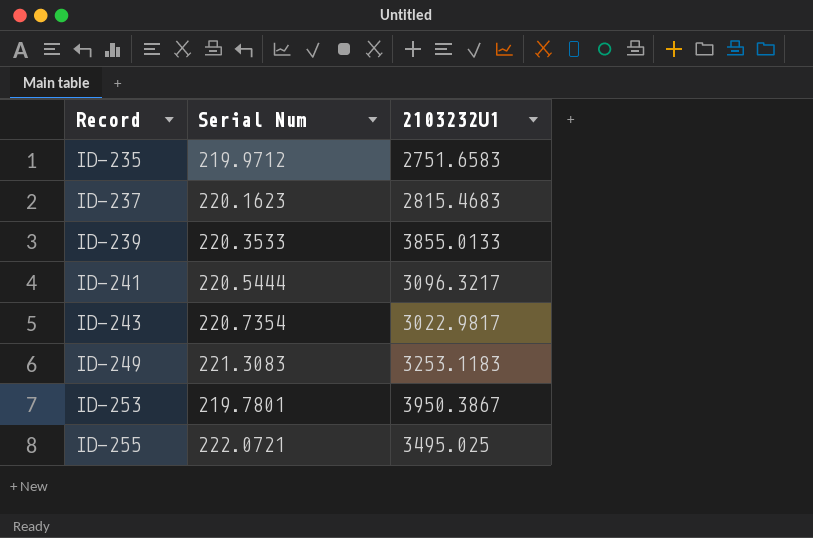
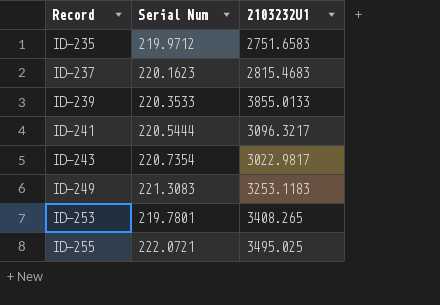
ID-253 | 2103232U1: 3950.3867 -> 3408.265

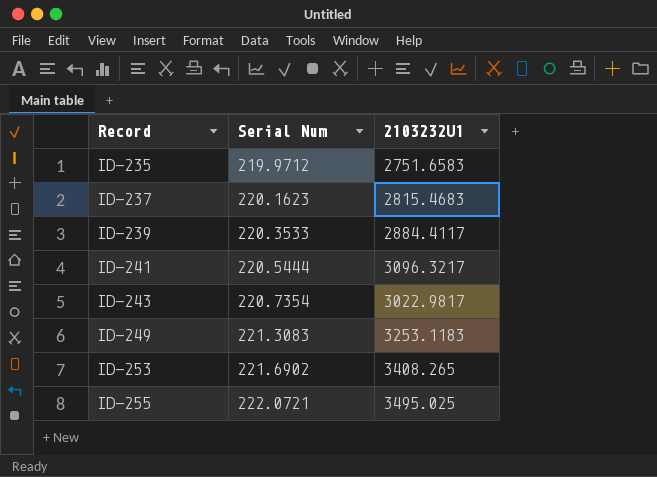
ID-239 | 2103232U1: 3855.0133 -> 2884.4117
ID-253 | Serial Num: 219.7801 -> 221.6902

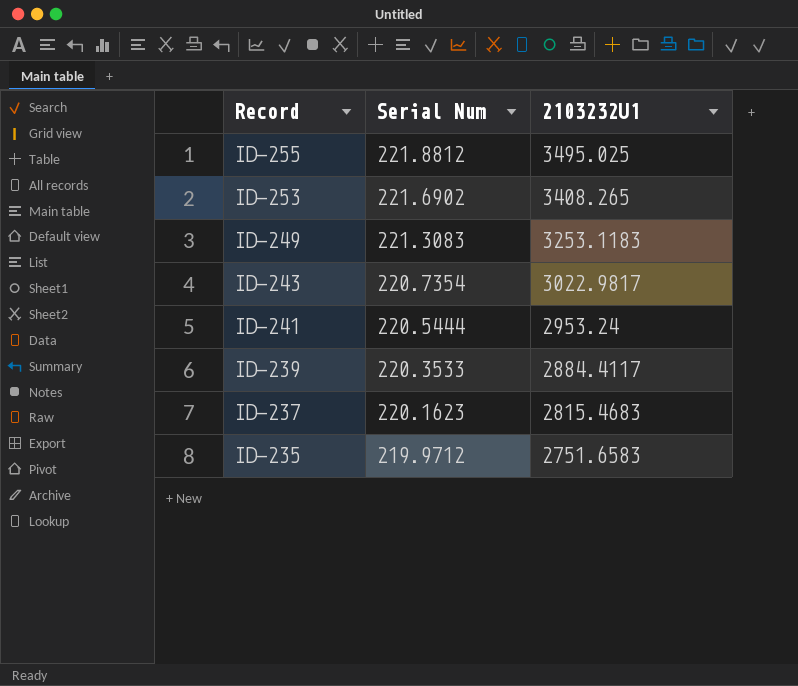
row order: Record ascending -> Record descending
ID-255 | Serial Num: 222.0721 -> 221.8812
ID-241 | 2103232U1: 3096.3217 -> 2953.24

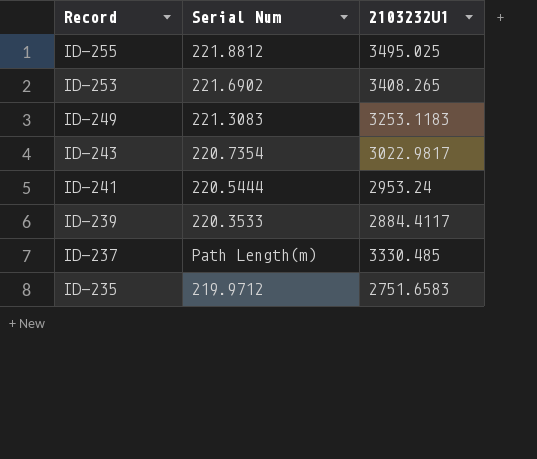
ID-237 | Serial Num: 220.1623 -> Path Length(m)
ID-237 | 2103232U1: 2815.4683 -> 3330.485

